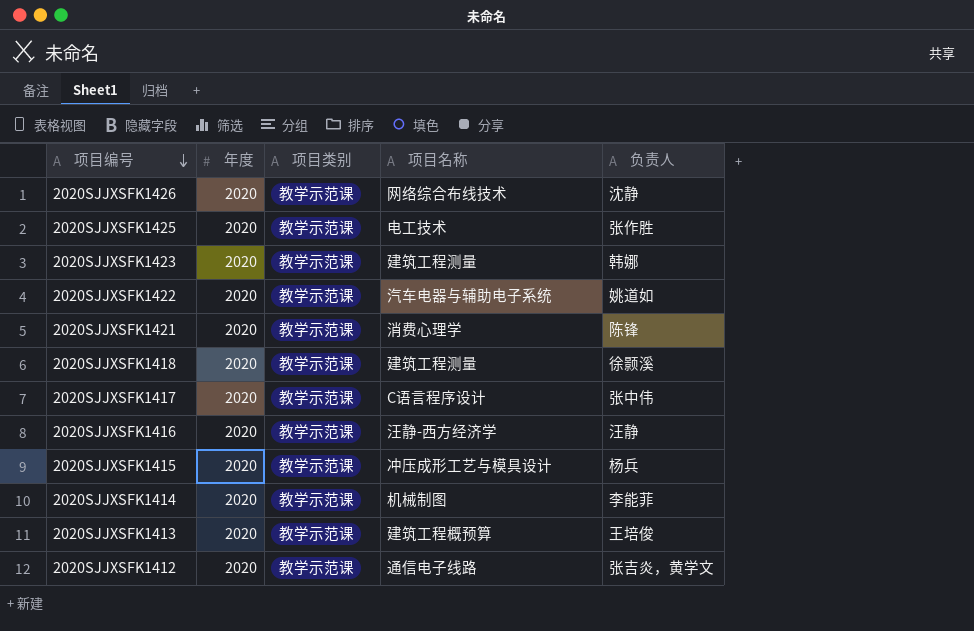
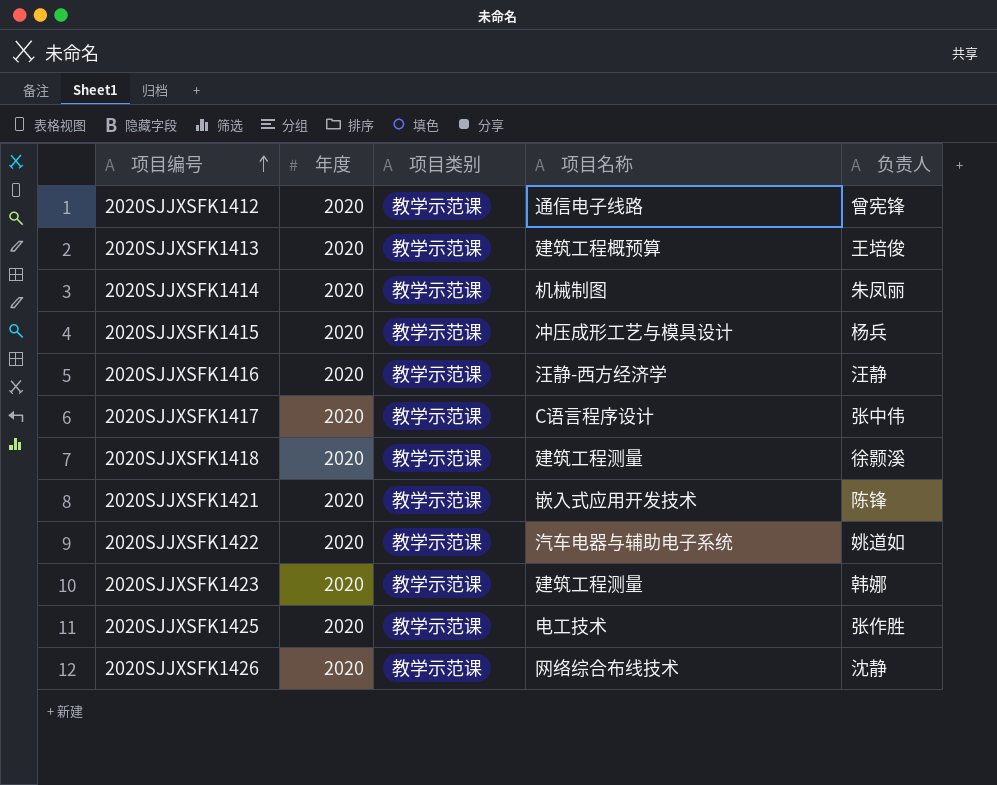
row order: 项目编号 descending -> 项目编号 ascending
2020SJJXSFK1412 | 负责人: 张吉炎，黄学文 -> 曾宪锋
2020SJJXSFK1414 | 负责人: 李能菲 -> 朱凤丽
2020SJJXSFK1421 | 项目名称: 消费心理学 -> 嵌入式应用开发技术

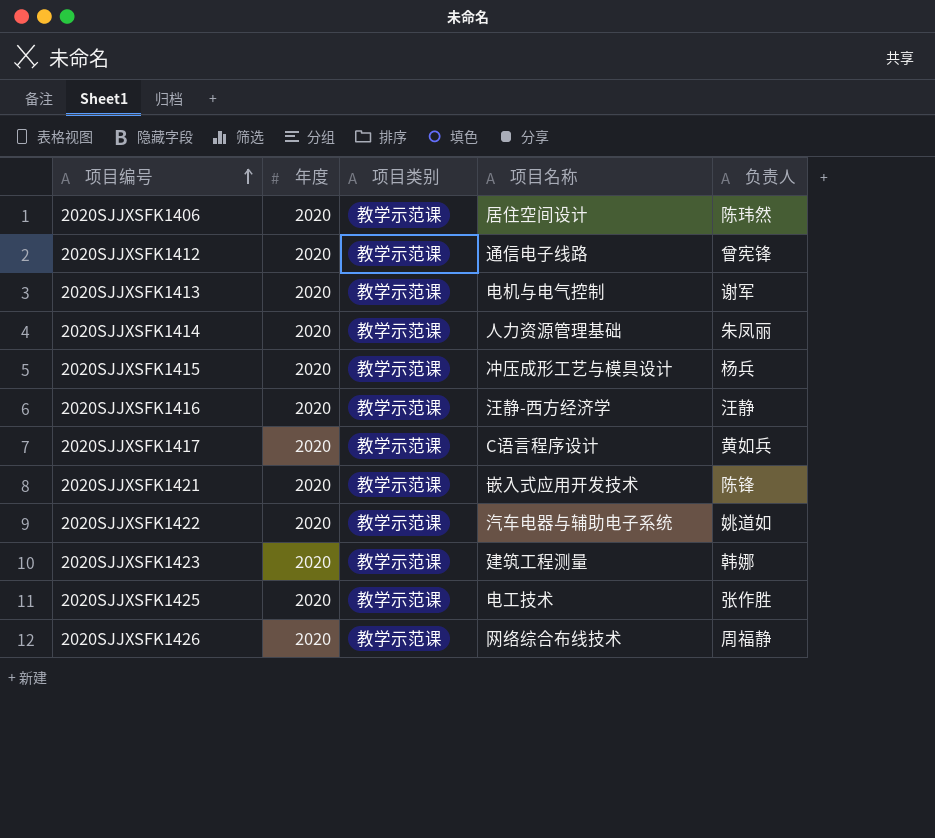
row 2020SJJXSFK1418: 2020 | 教学示范课 | 建筑工程测量 | 徐颢溪 -> none
row 2020SJJXSFK1406: none -> 2020 | 教学示范课 | 居住空间设计 | 陈玮然
2020SJJXSFK1413 | 项目名称: 建筑工程概预算 -> 电机与电气控制
2020SJJXSFK1413 | 负责人: 王培俊 -> 谢军
2020SJJXSFK1414 | 项目名称: 机械制图 -> 人力资源管理基础
2020SJJXSFK1417 | 负责人: 张中伟 -> 黄如兵
2020SJJXSFK1426 | 负责人: 沈静 -> 周福静

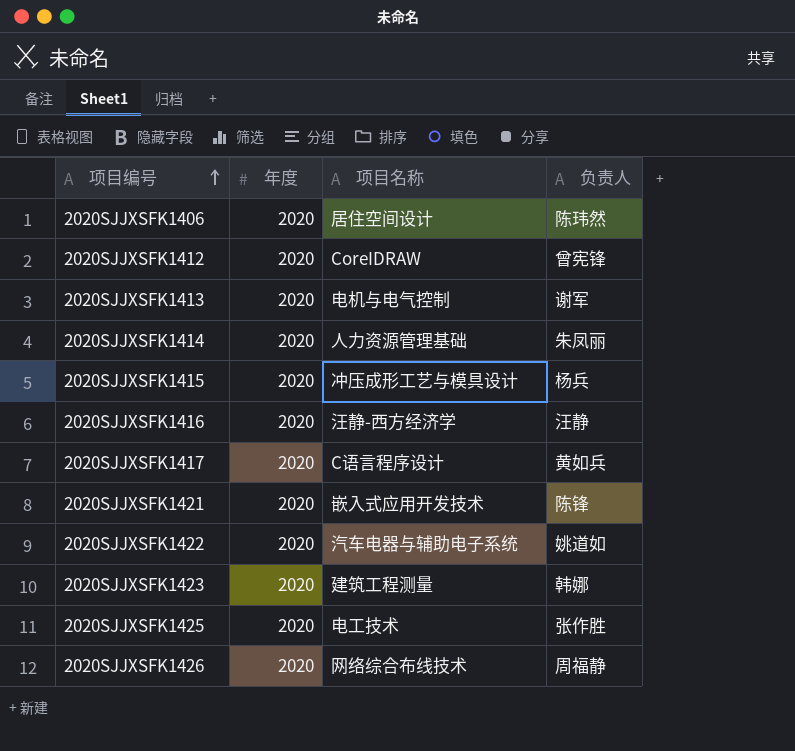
column 项目类别 | position: 3 -> none
2020SJJXSFK1412 | 项目名称: 通信电子线路 -> CoreIDRAW

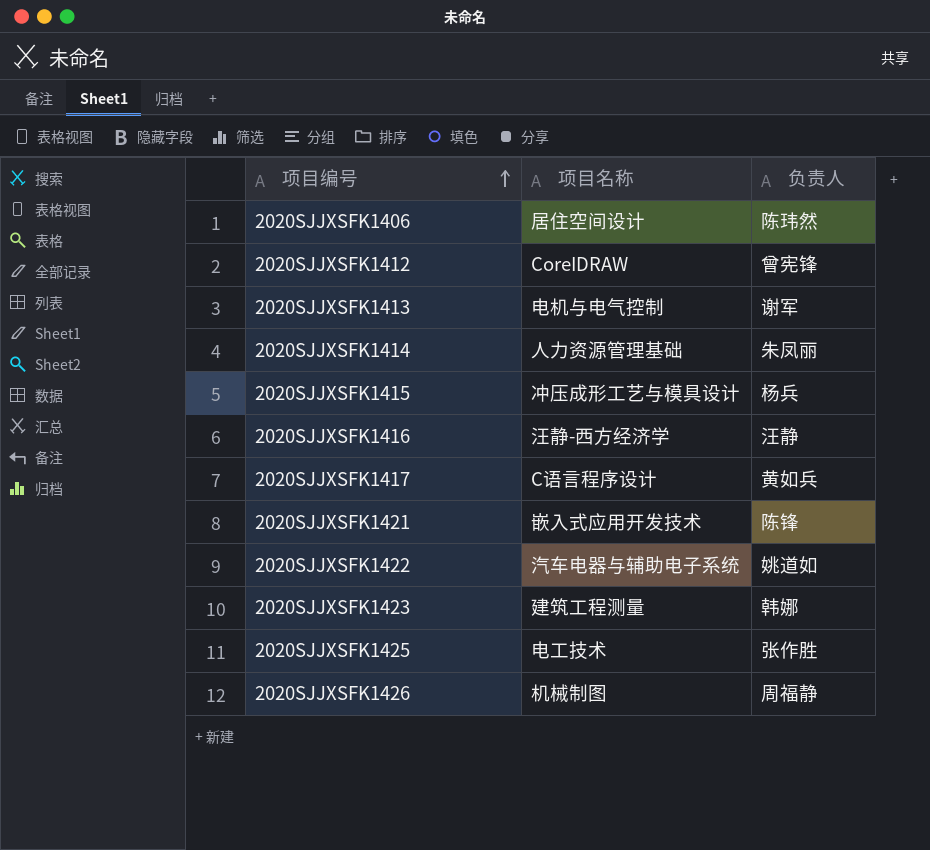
column 年度 | position: 2 -> none
2020SJJXSFK1426 | 项目名称: 网络综合布线技术 -> 机械制图

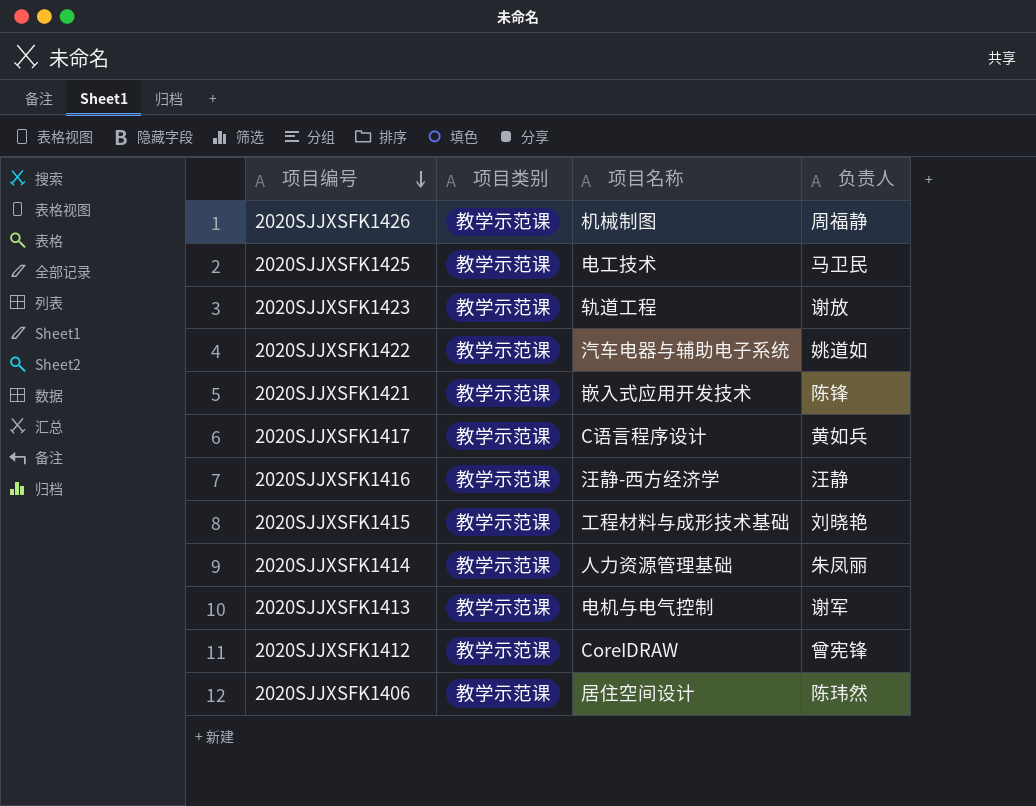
row order: 项目编号 ascending -> 项目编号 descending
column 项目类别 | position: none -> 2
2020SJJXSFK1425 | 负责人: 张作胜 -> 马卫民
2020SJJXSFK1423 | 项目名称: 建筑工程测量 -> 轨道工程
2020SJJXSFK1423 | 负责人: 韩娜 -> 谢放
2020SJJXSFK1415 | 项目名称: 冲压成形工艺与模具设计 -> 工程材料与成形技术基础
2020SJJXSFK1415 | 负责人: 杨兵 -> 刘晓艳

